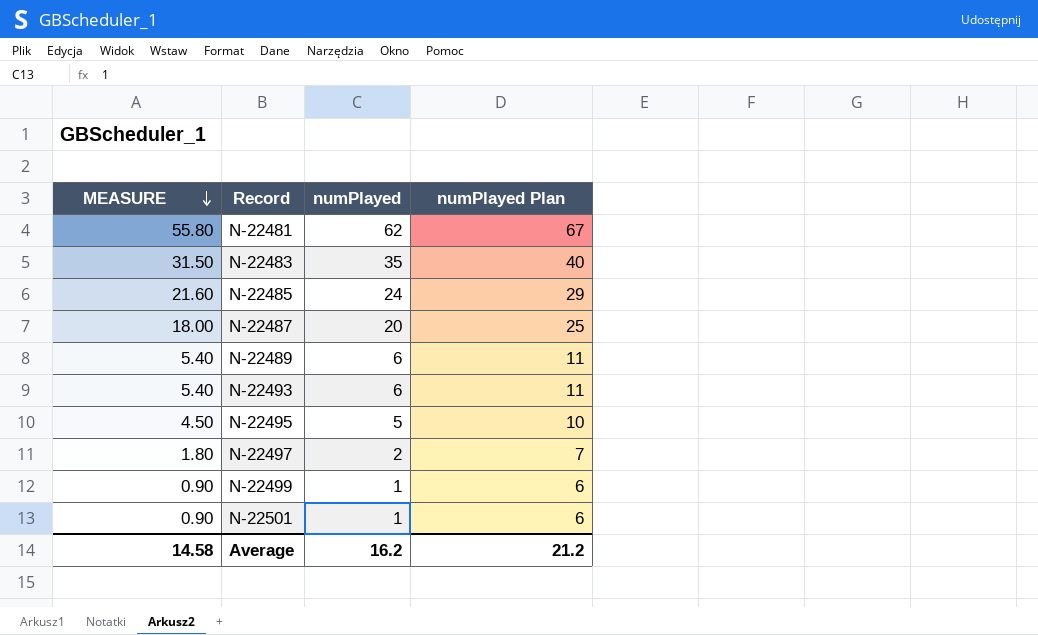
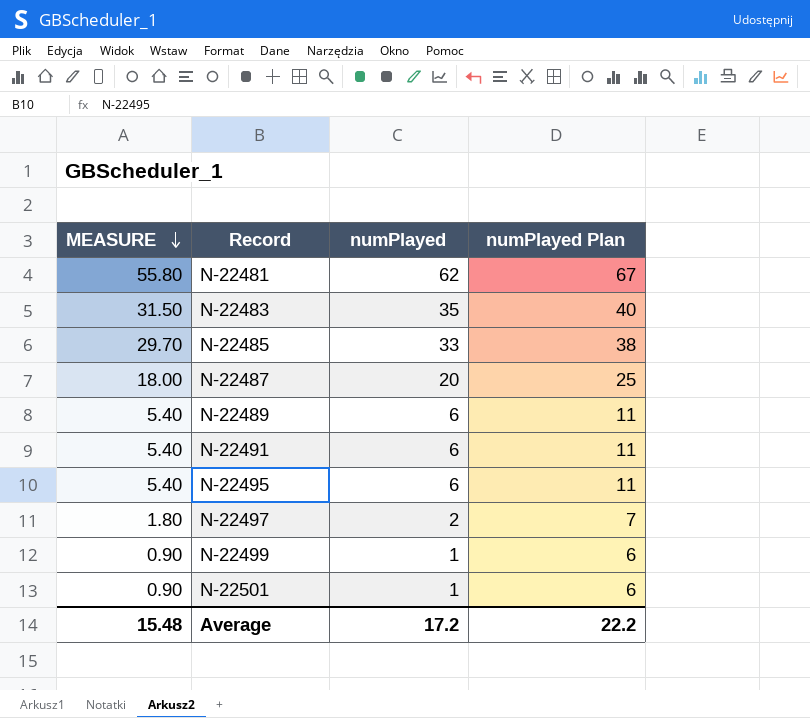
row N-22493: 5.40 | 6 | 11 -> none
N-22485 | MEASURE: 21.60 -> 29.70
N-22485 | numPlayed: 24 -> 33
N-22485 | numPlayed Plan: 29 -> 38
row N-22491: none -> 5.40 | 6 | 11
N-22495 | MEASURE: 4.50 -> 5.40
N-22495 | numPlayed: 5 -> 6
N-22495 | numPlayed Plan: 10 -> 11
Average | MEASURE: 14.58 -> 15.48
Average | numPlayed: 16.2 -> 17.2
Average | numPlayed Plan: 21.2 -> 22.2

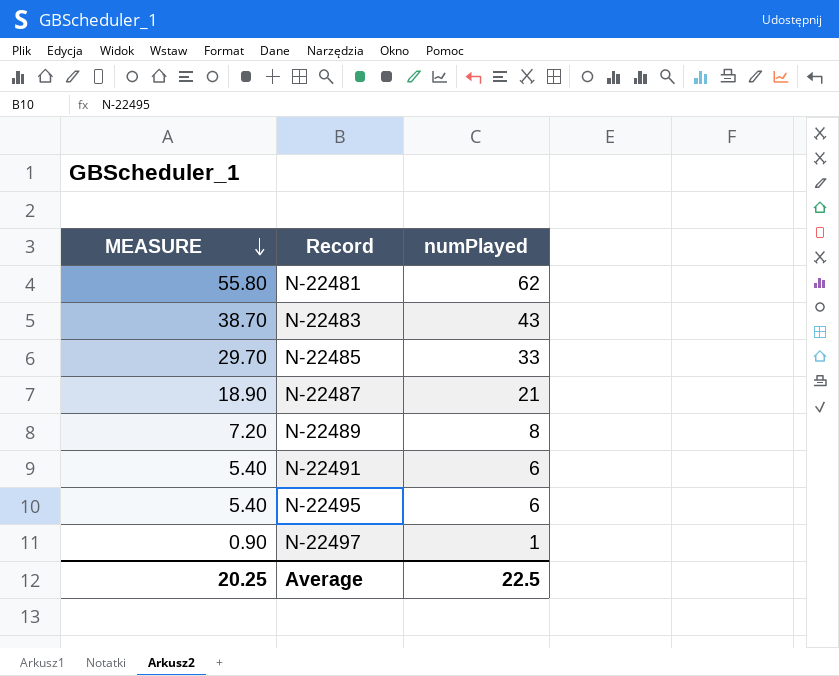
column numPlayed Plan | formula: [numPlayed] + 5 -> none
row N-22499: 0.90 | 1 | 6 -> none
row N-22501: 0.90 | 1 | 6 -> none
N-22483 | MEASURE: 31.50 -> 38.70
N-22483 | numPlayed: 35 -> 43
N-22487 | MEASURE: 18.00 -> 18.90
N-22487 | numPlayed: 20 -> 21
N-22489 | MEASURE: 5.40 -> 7.20
N-22489 | numPlayed: 6 -> 8
N-22497 | MEASURE: 1.80 -> 0.90
N-22497 | numPlayed: 2 -> 1
Average | MEASURE: 15.48 -> 20.25
Average | numPlayed: 17.2 -> 22.5

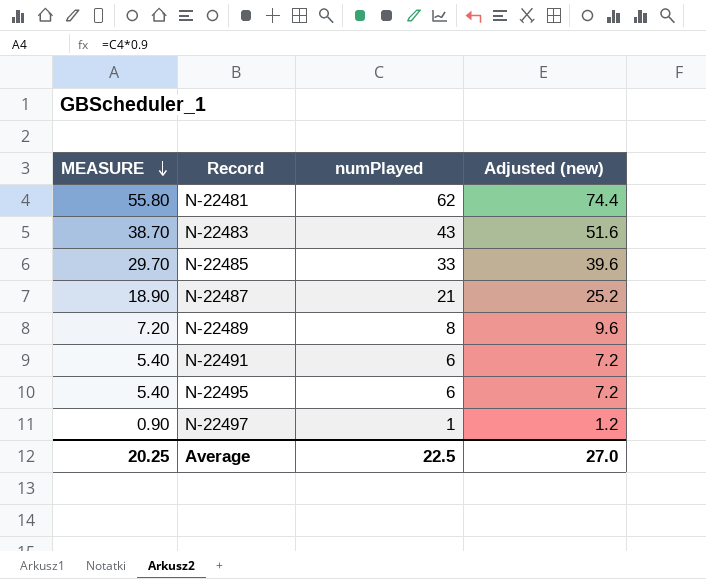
column Adjusted (new) | formula: none -> [numPlayed] * 1.2

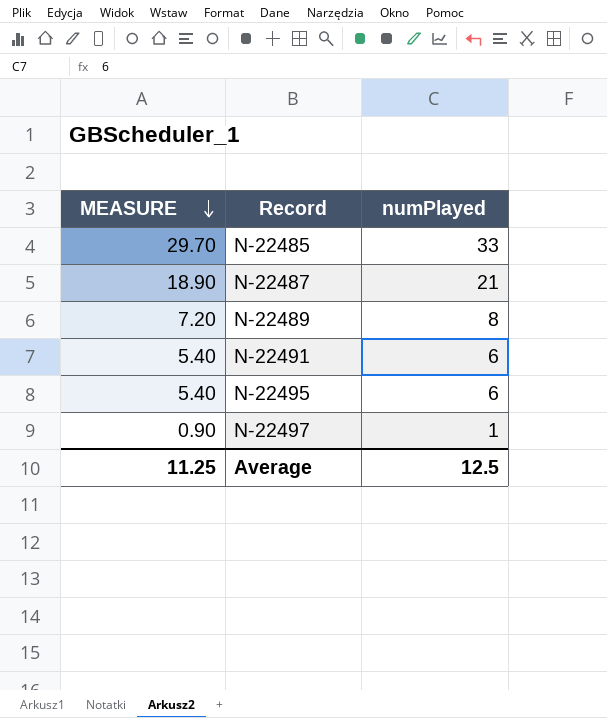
column Adjusted (new) | formula: [numPlayed] * 1.2 -> none
row N-22481: 55.80 | 62 | 74.4 -> none
row N-22483: 38.70 | 43 | 51.6 -> none
Average | MEASURE: 20.25 -> 11.25
Average | numPlayed: 22.5 -> 12.5

